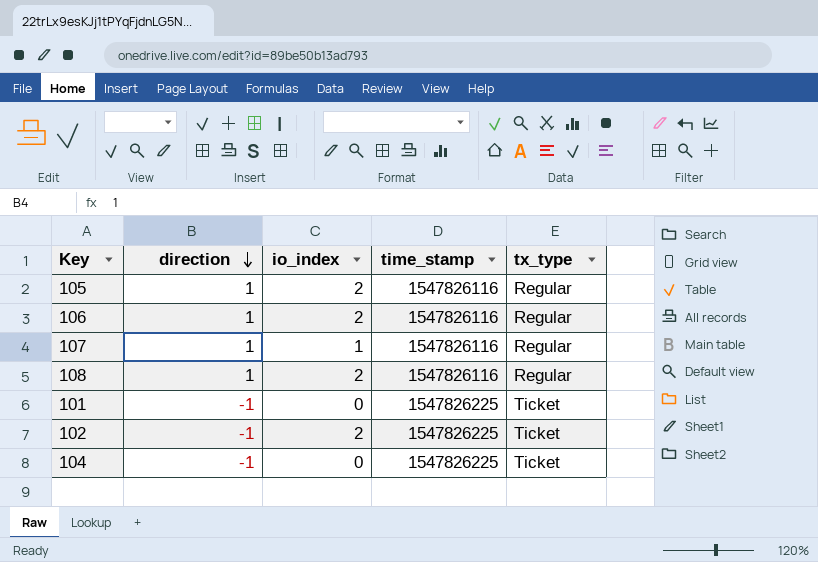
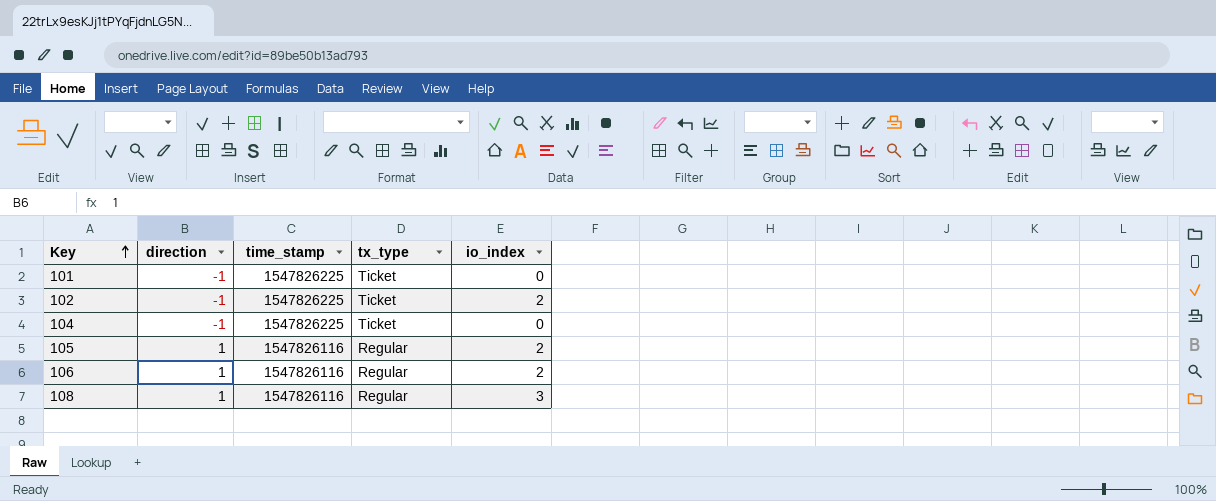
row order: direction descending -> Key ascending
column io_index | position: 3 -> 5
row 107: 1 | 1 | 1547826116 | Regular -> none
108 | io_index: 2 -> 3

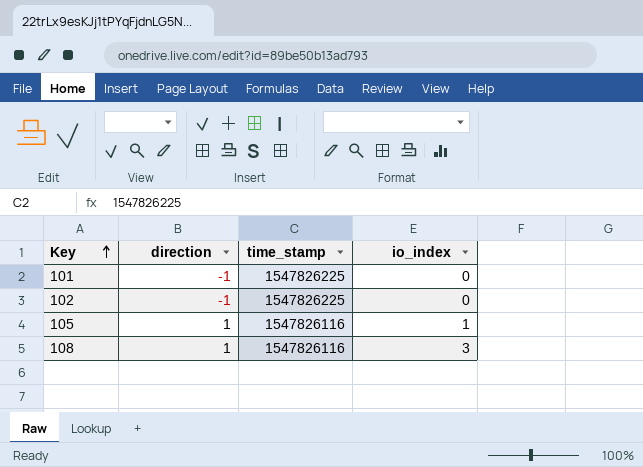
column tx_type | position: 4 -> none
row 104: -1 | 1547826225 | Ticket | 0 -> none
row 106: 1 | 1547826116 | Regular | 2 -> none
102 | io_index: 2 -> 0
105 | io_index: 2 -> 1

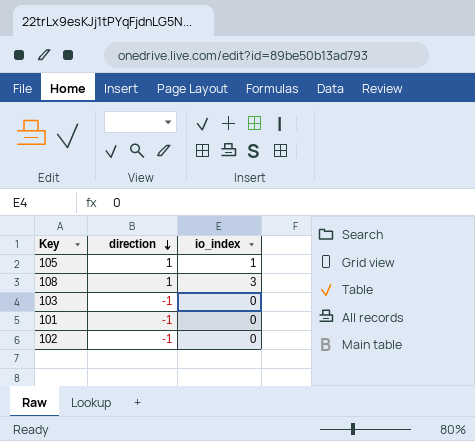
row order: Key ascending -> direction descending
column time_stamp | position: 3 -> none
row 103: none -> -1 | 0

